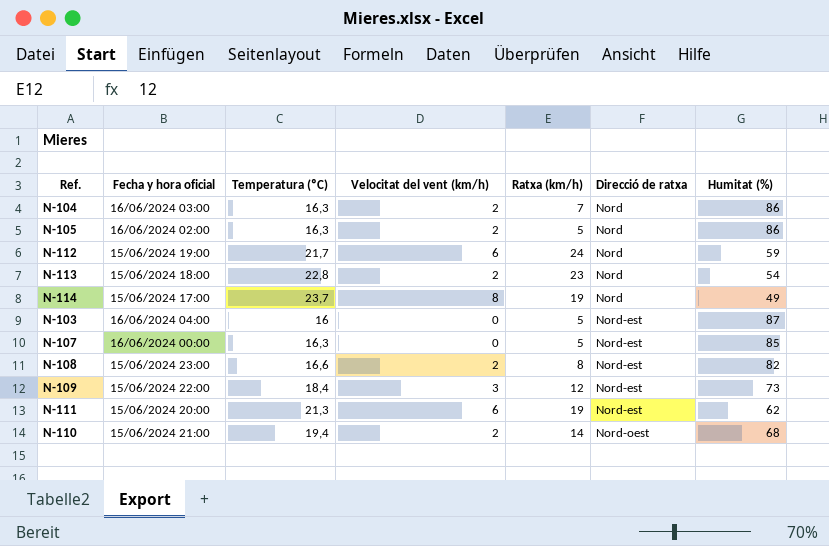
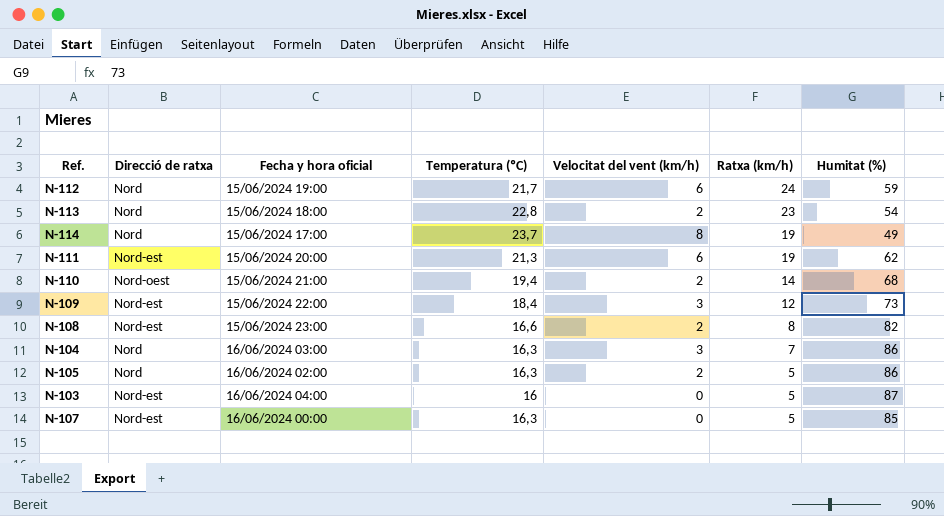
row order: Direcció de ratxa ascending -> Ratxa (km/h) descending
column Direcció de ratxa | position: 6 -> 2
N-104 | Velocitat del vent (km/h): 2 -> 3

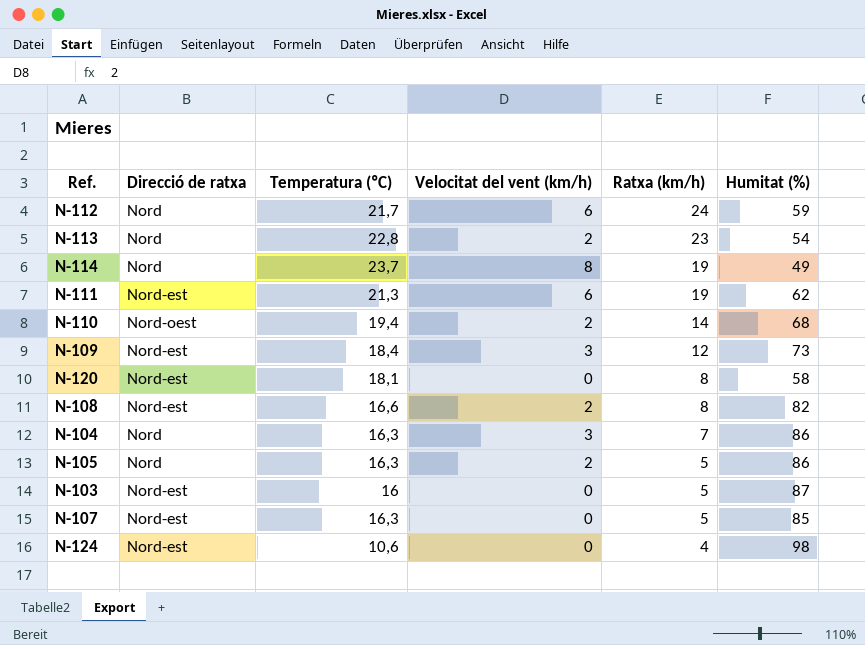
column Fecha y hora oficial | position: 3 -> none
row N-120: none -> Nord-est | 18,1 | 0 | 8 | 58
row N-124: none -> Nord-est | 10,6 | 0 | 4 | 98

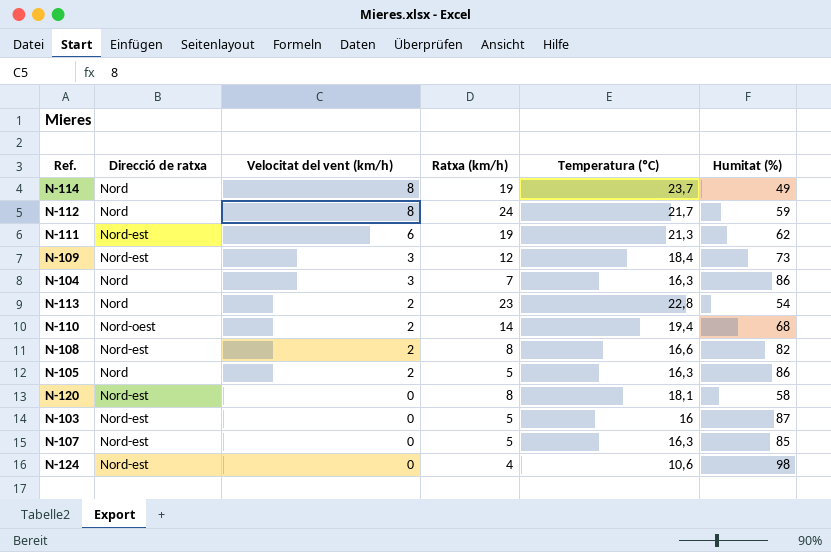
row order: Ratxa (km/h) descending -> Velocitat del vent (km/h) descending
column Temperatura (ºC) | position: 3 -> 5
N-112 | Velocitat del vent (km/h): 6 -> 8

